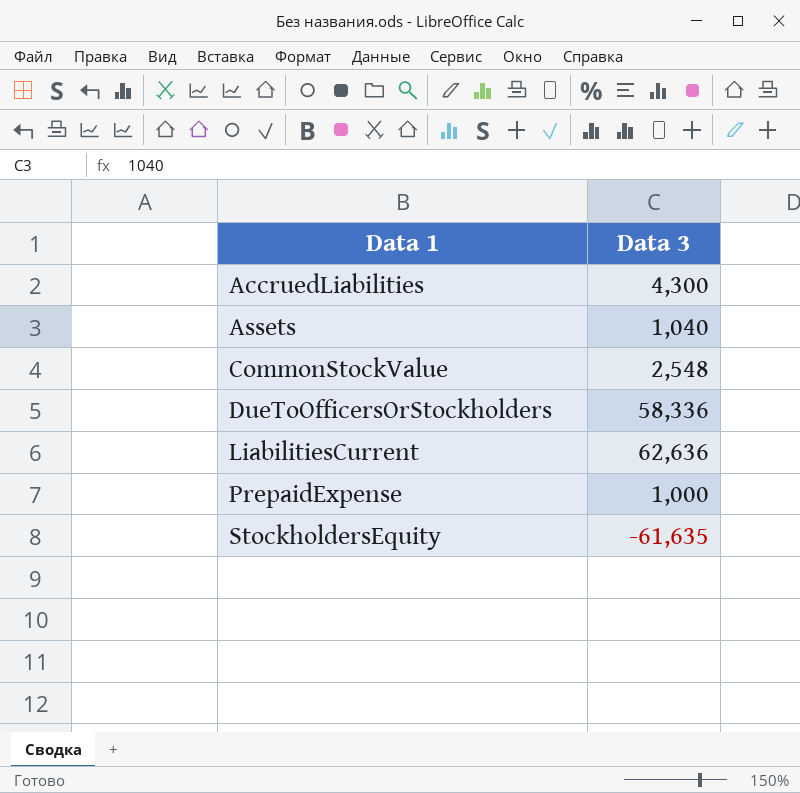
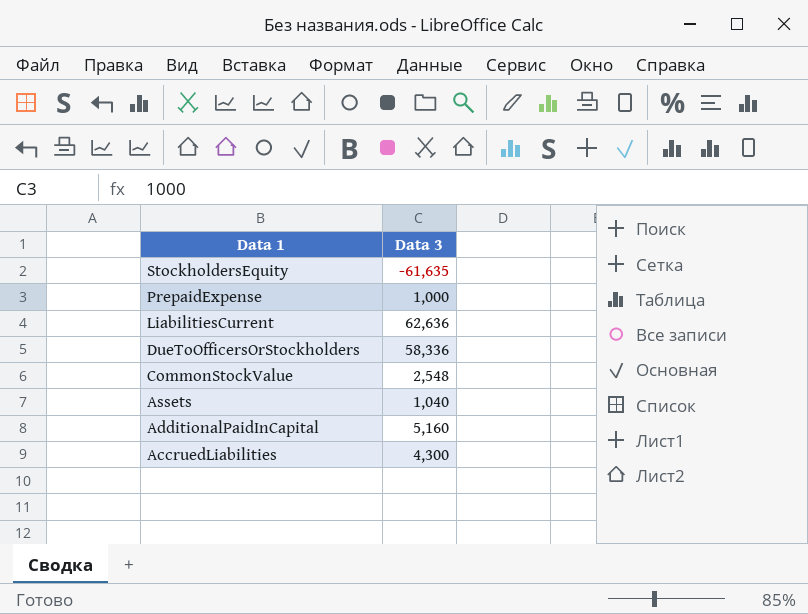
row order: Data 1 ascending -> Data 1 descending
row AdditionalPaidInCapital: none -> 5,160

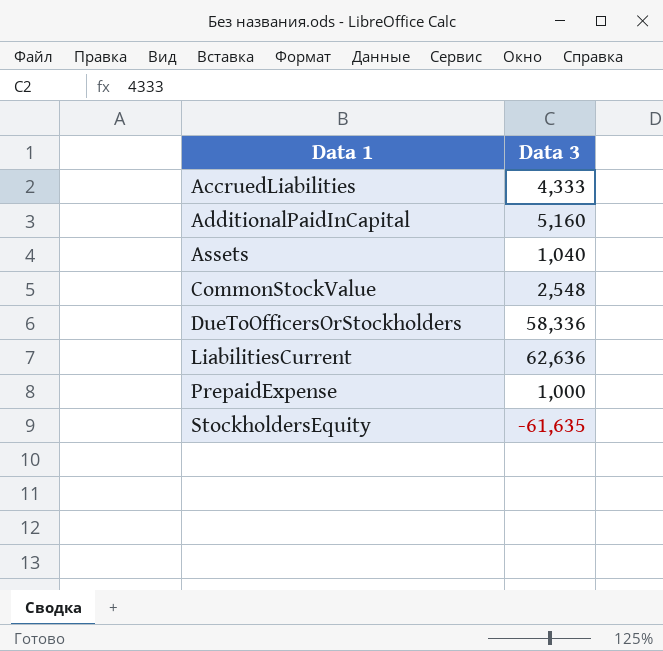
row order: Data 1 descending -> Data 1 ascending
AccruedLiabilities | Data 3: 4,300 -> 4,333

